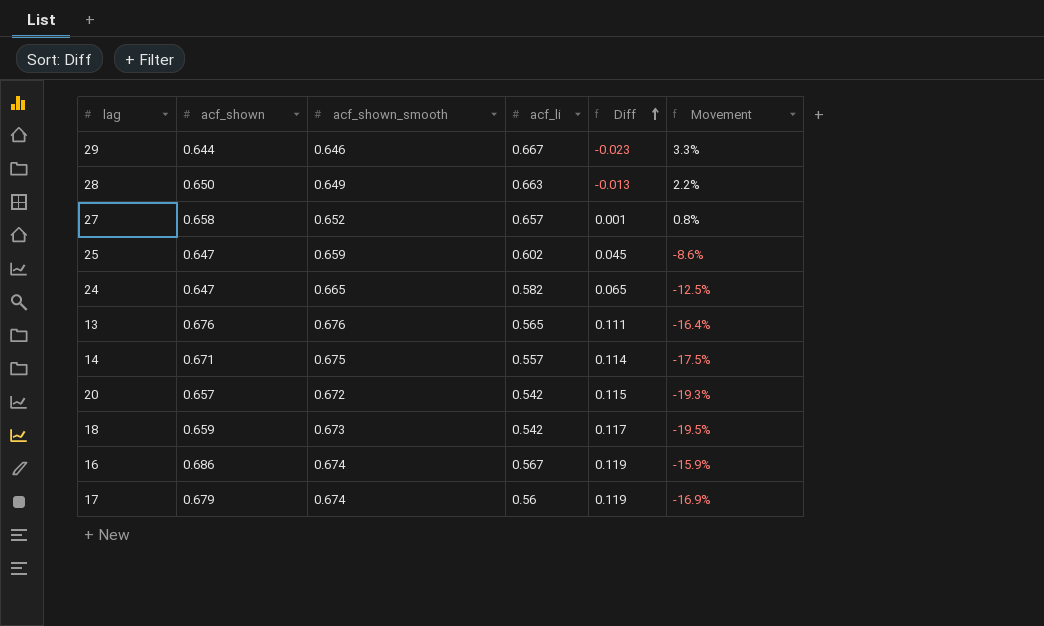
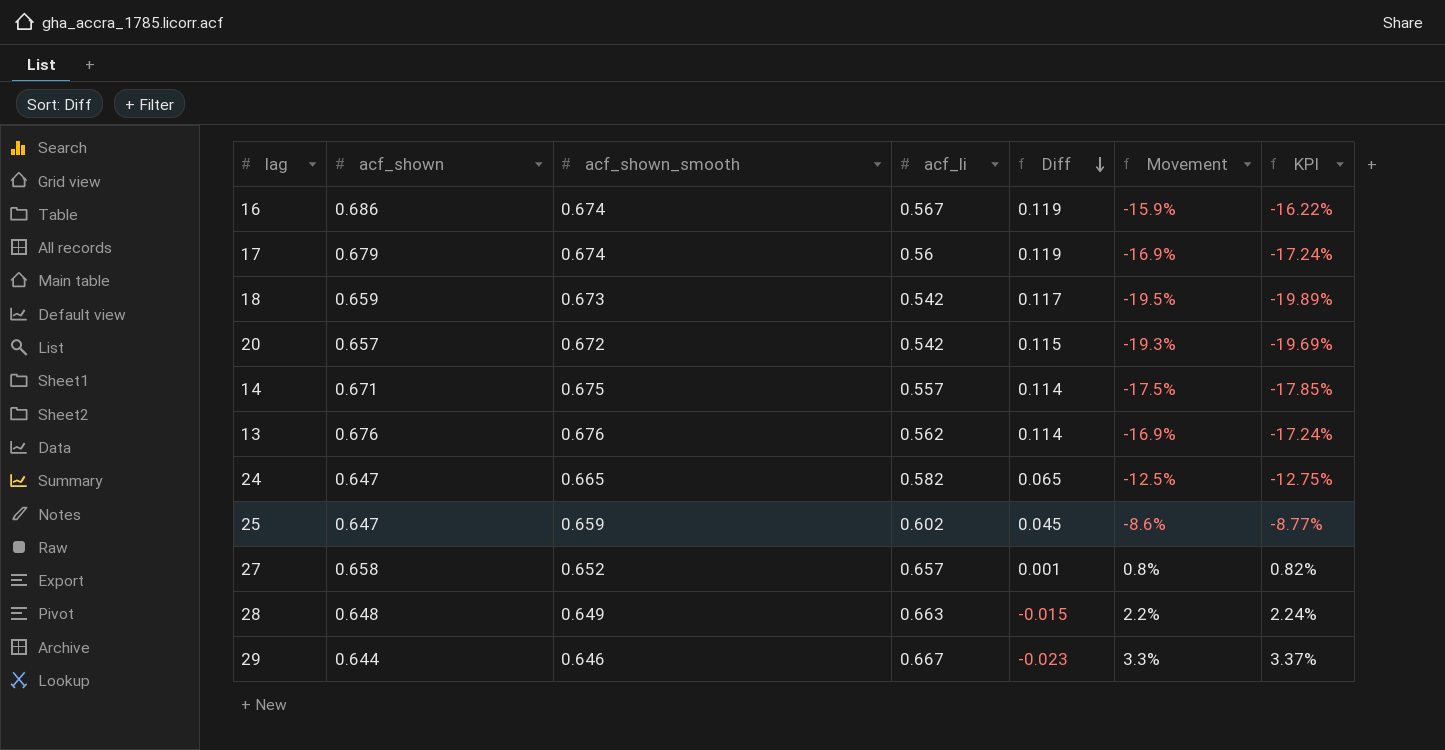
row order: Diff ascending -> Diff descending
column KPI | formula: none -> [Movement] * 1.02
13 | acf_li: 0.565 -> 0.562
13 | Diff: 0.111 -> 0.114
13 | Movement: -16.4% -> -16.9%
28 | acf_shown: 0.650 -> 0.648
28 | Diff: -0.013 -> -0.015

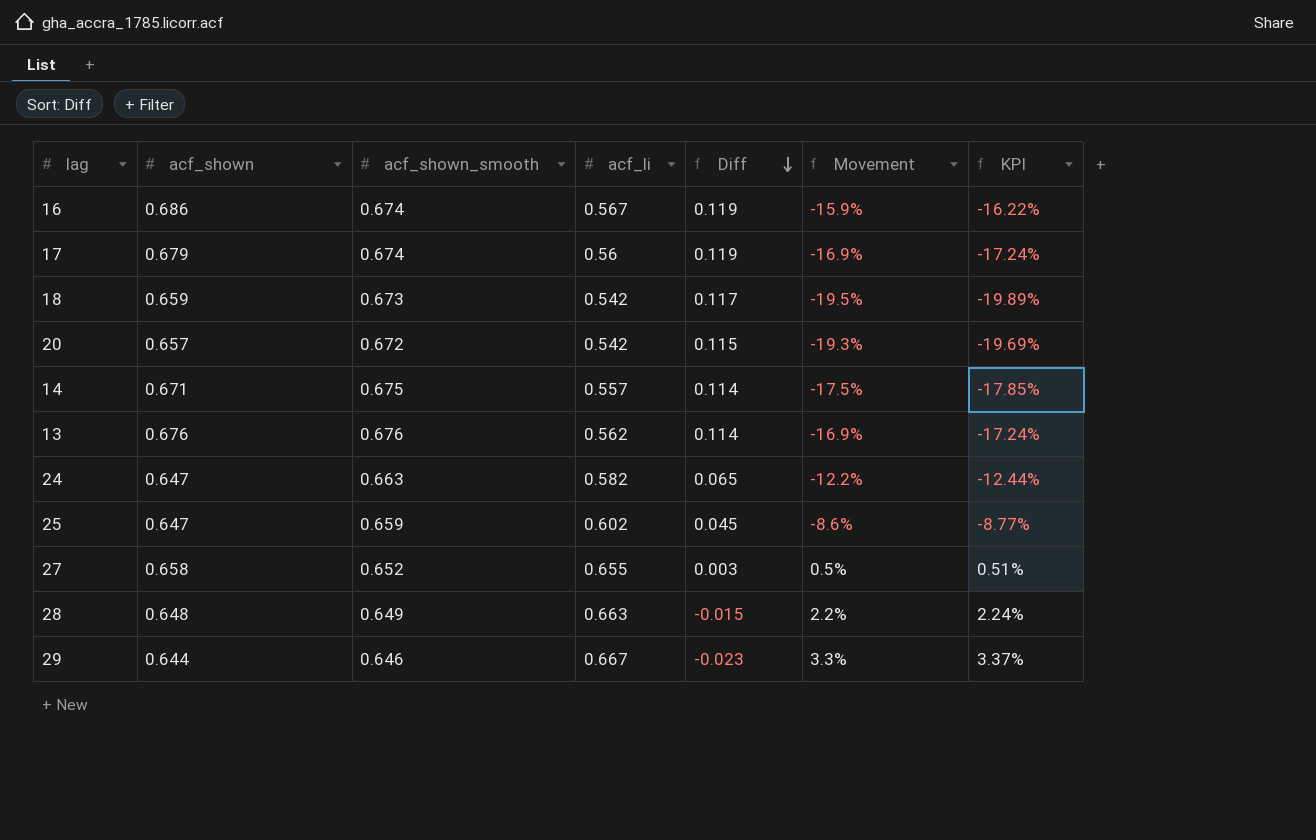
24 | acf_shown_smooth: 0.665 -> 0.663
24 | Movement: -12.5% -> -12.2%
24 | KPI: -12.75% -> -12.44%
27 | acf_li: 0.657 -> 0.655
27 | Diff: 0.001 -> 0.003
27 | Movement: 0.8% -> 0.5%
27 | KPI: 0.82% -> 0.51%

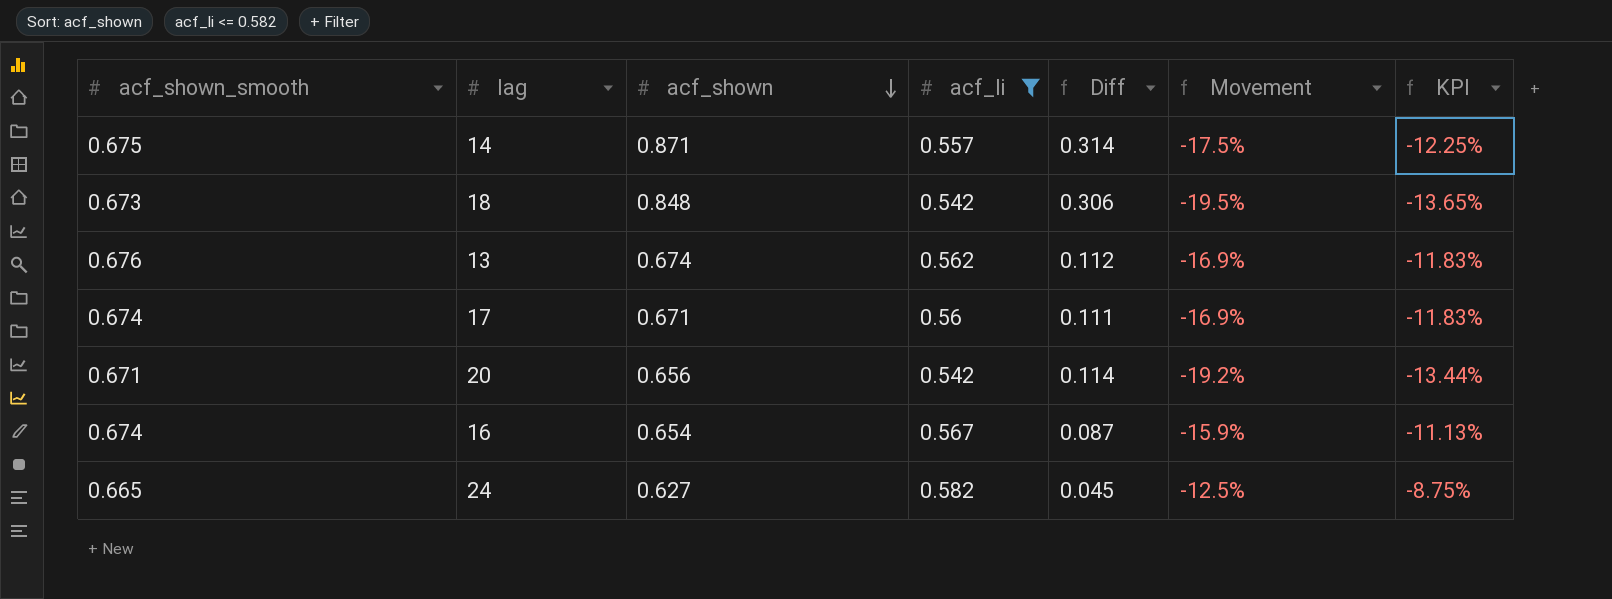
filter: none -> acf_li <= 0.582
row order: Diff descending -> acf_shown descending
column acf_shown_smooth | position: 3 -> 1
column KPI | formula: [Movement] * 1.02 -> [Movement] * 0.7
14 | acf_shown: 0.671 -> 0.871
14 | Diff: 0.114 -> 0.314
18 | acf_shown: 0.659 -> 0.848
18 | Diff: 0.117 -> 0.306
13 | acf_shown: 0.676 -> 0.674
13 | Diff: 0.114 -> 0.112
17 | acf_shown: 0.679 -> 0.671
17 | Diff: 0.119 -> 0.111
20 | acf_shown_smooth: 0.672 -> 0.671
20 | acf_shown: 0.657 -> 0.656
20 | Diff: 0.115 -> 0.114
20 | Movement: -19.3% -> -19.2%
16 | acf_shown: 0.686 -> 0.654
16 | Diff: 0.119 -> 0.087
24 | acf_shown_smooth: 0.663 -> 0.665
24 | acf_shown: 0.647 -> 0.627
24 | Diff: 0.065 -> 0.045
24 | Movement: -12.2% -> -12.5%

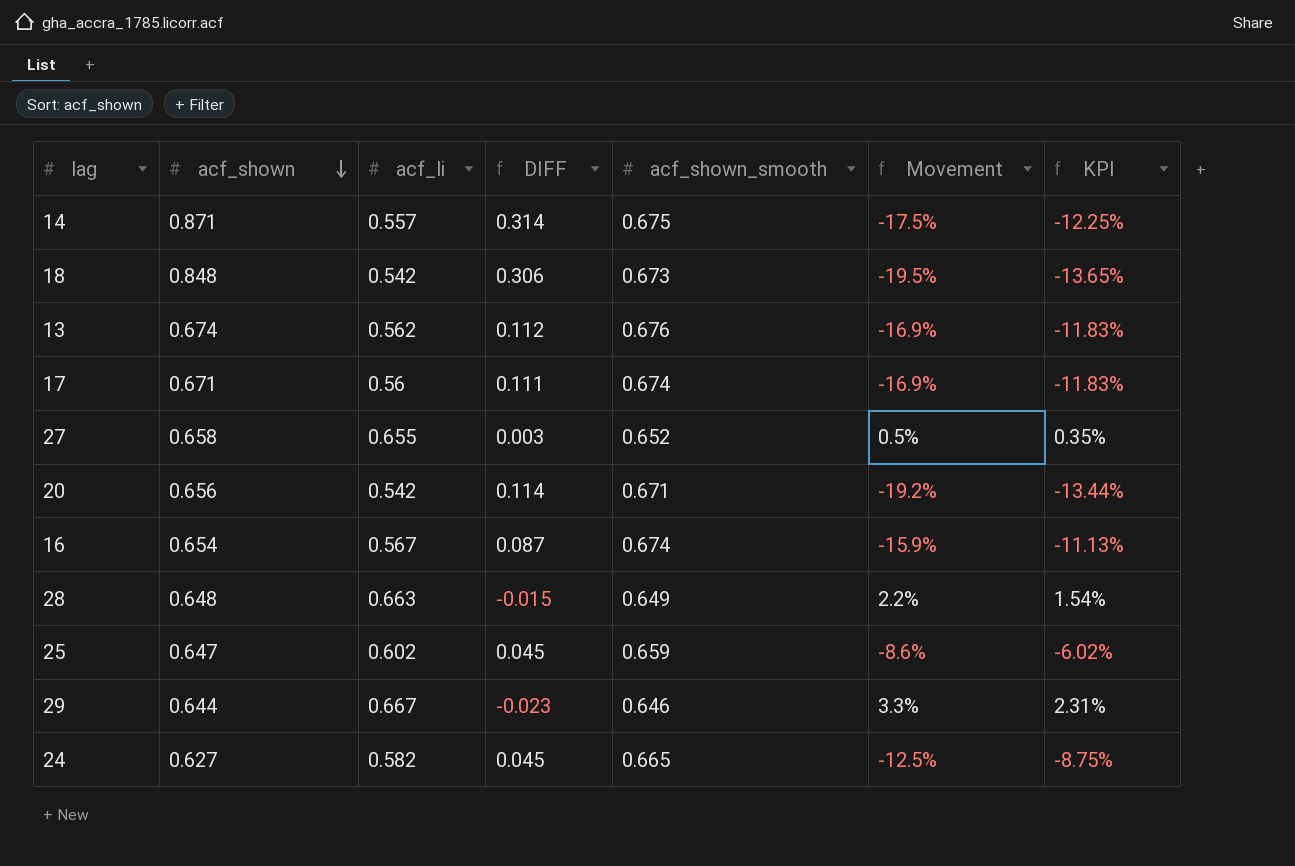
filter: acf_li <= 0.582 -> none
column name: Diff -> DIFF
column acf_shown_smooth | position: 1 -> 5

